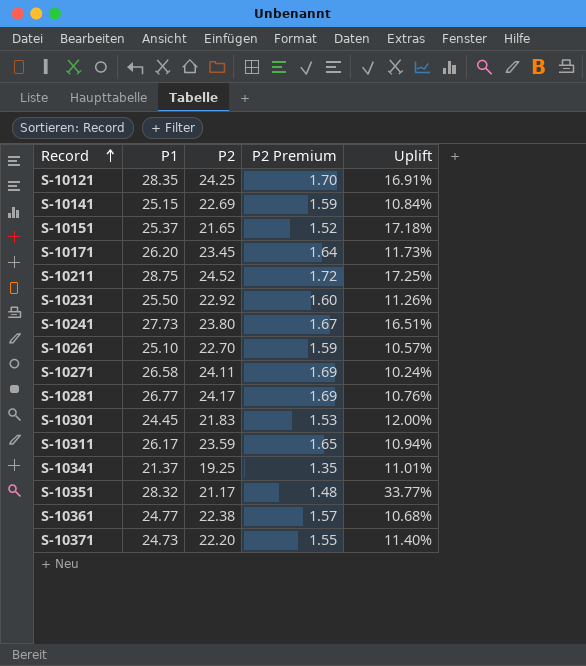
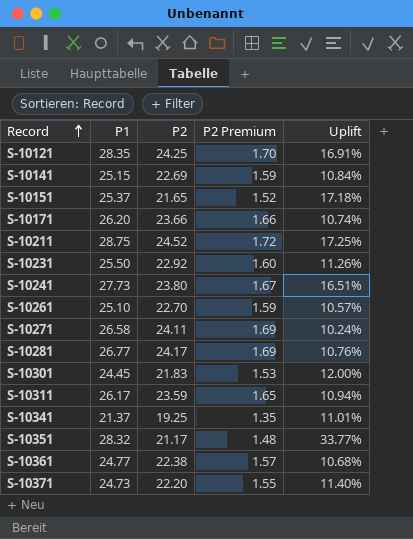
S-10171 | P2: 23.45 -> 23.66
S-10171 | P2 Premium: 1.64 -> 1.66
S-10171 | Uplift: 11.73% -> 10.74%

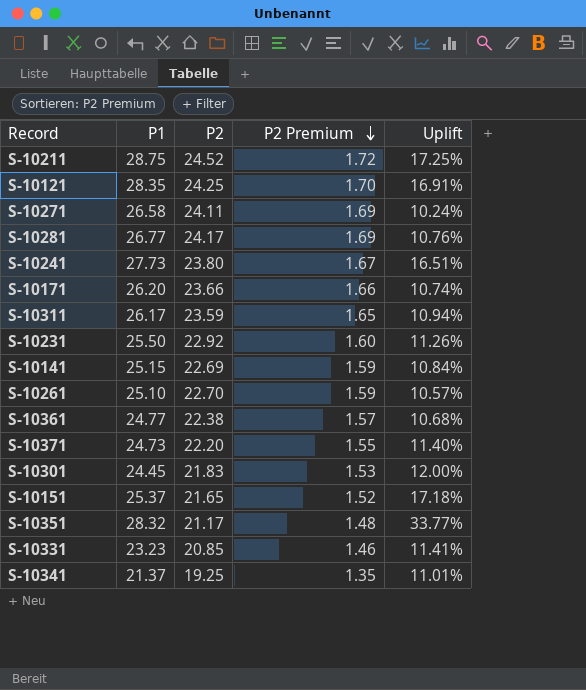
row order: Record ascending -> P2 Premium descending
row S-10331: none -> 23.23 | 20.85 | 1.46 | 11.41%

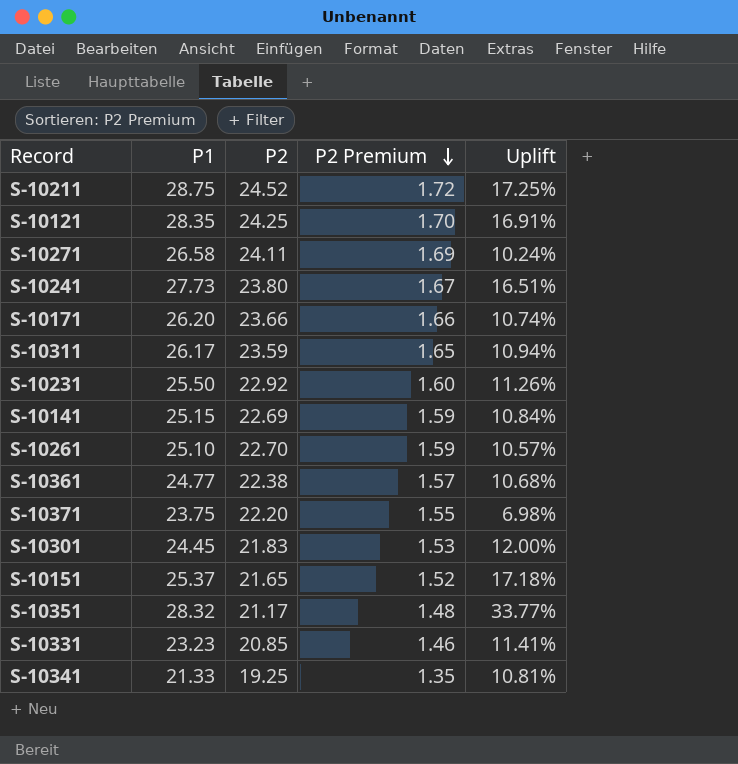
row S-10281: 26.77 | 24.17 | 1.69 | 10.76% -> none
S-10371 | P1: 24.73 -> 23.75
S-10371 | Uplift: 11.40% -> 6.98%
S-10341 | P1: 21.37 -> 21.33
S-10341 | Uplift: 11.01% -> 10.81%

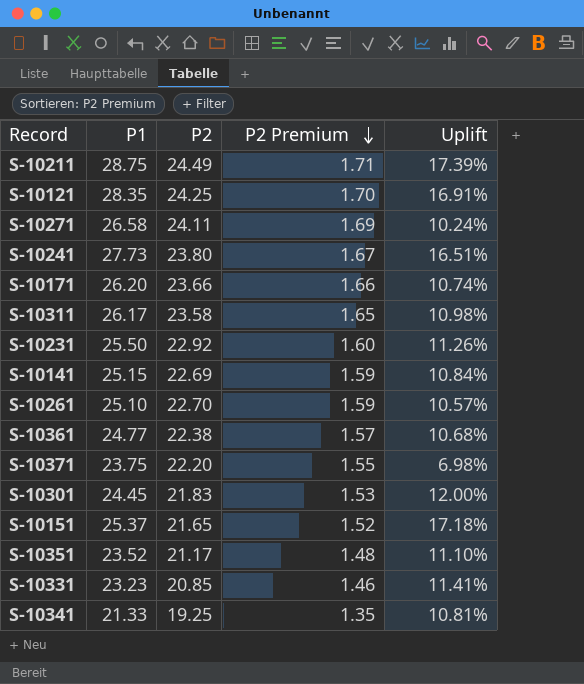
S-10211 | P2: 24.52 -> 24.49
S-10211 | P2 Premium: 1.72 -> 1.71
S-10211 | Uplift: 17.25% -> 17.39%
S-10311 | P2: 23.59 -> 23.58
S-10311 | Uplift: 10.94% -> 10.98%
S-10351 | P1: 28.32 -> 23.52
S-10351 | Uplift: 33.77% -> 11.10%

